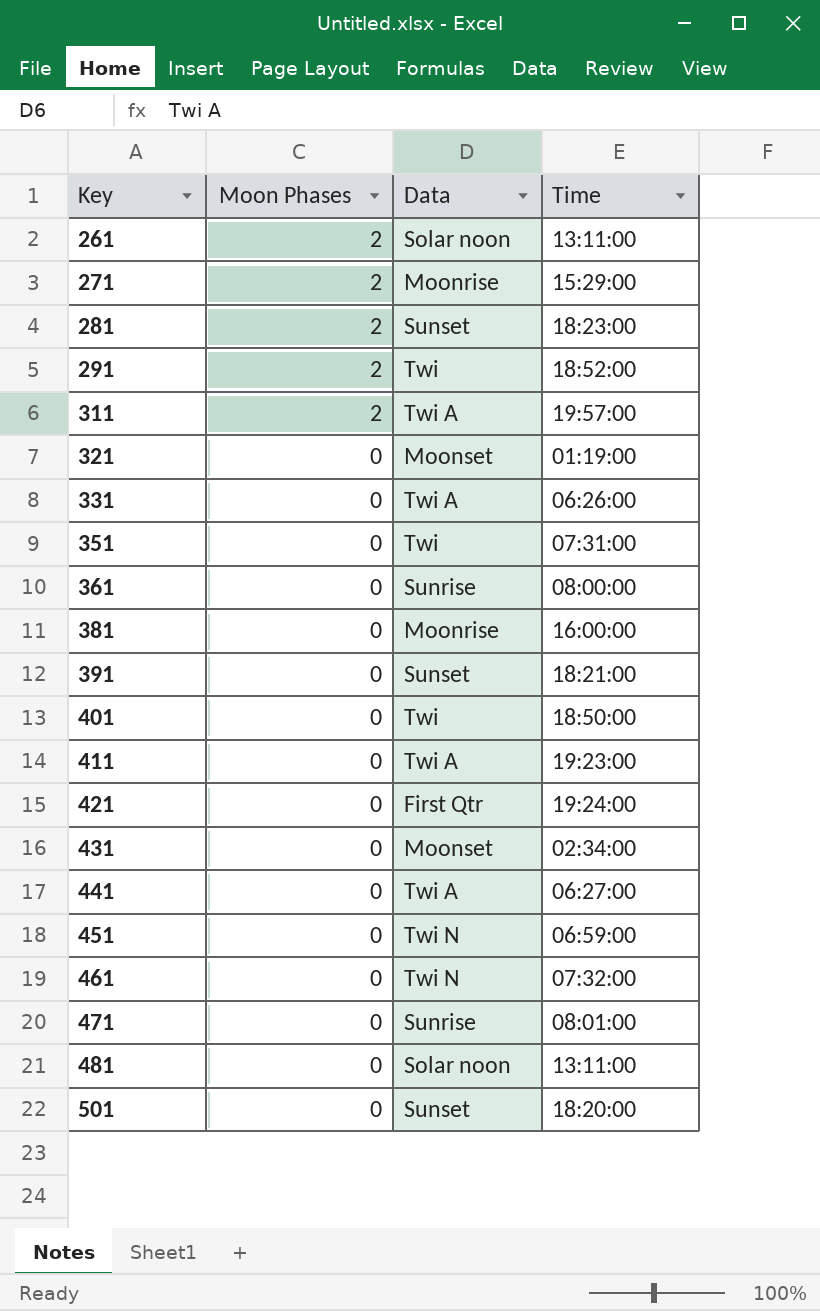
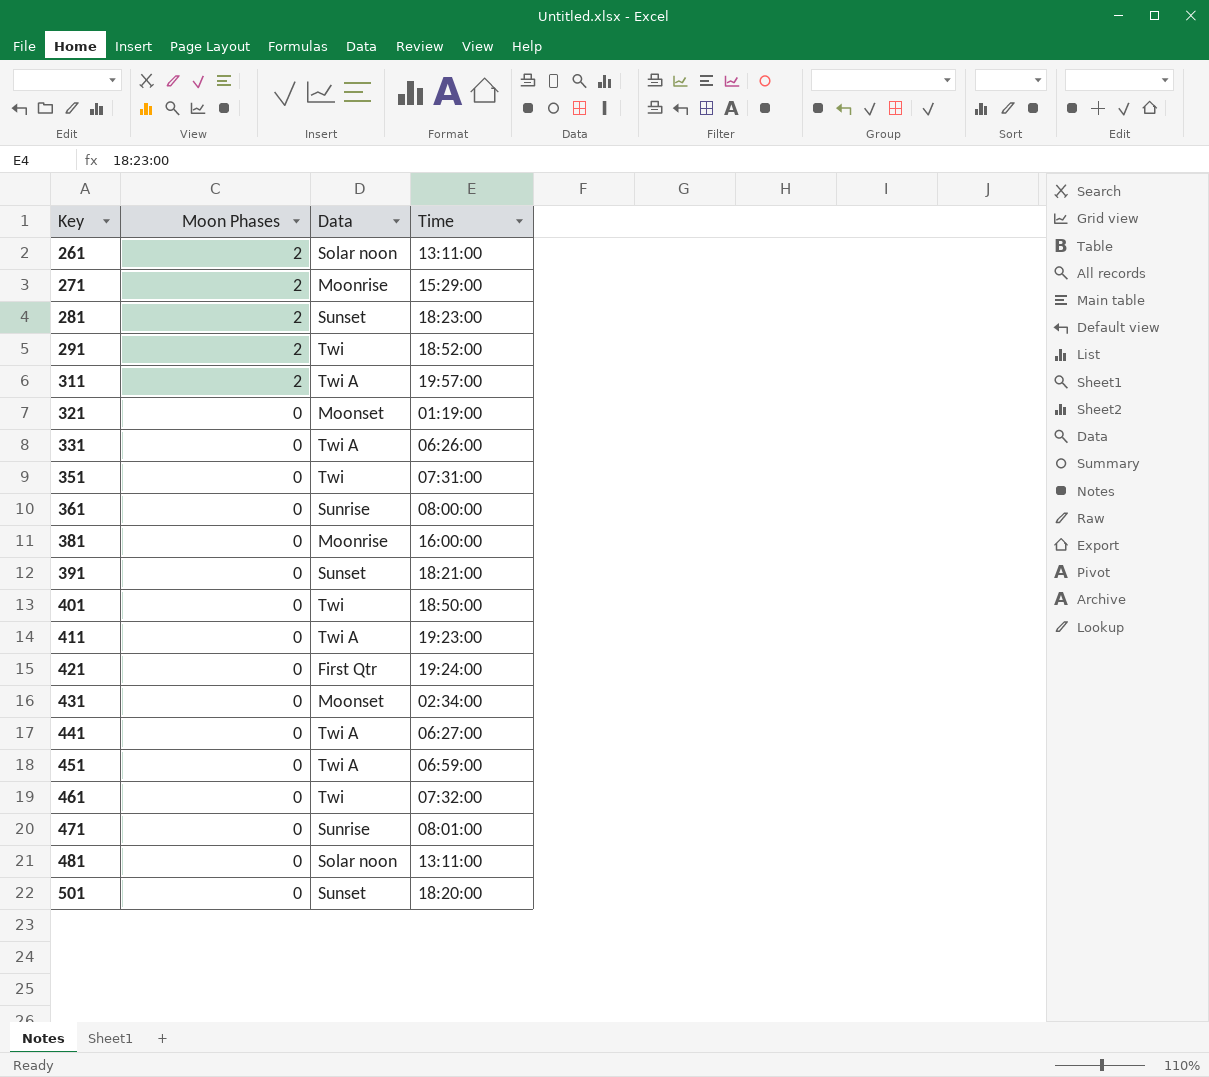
451 | Data: Twi N -> Twi A
461 | Data: Twi N -> Twi

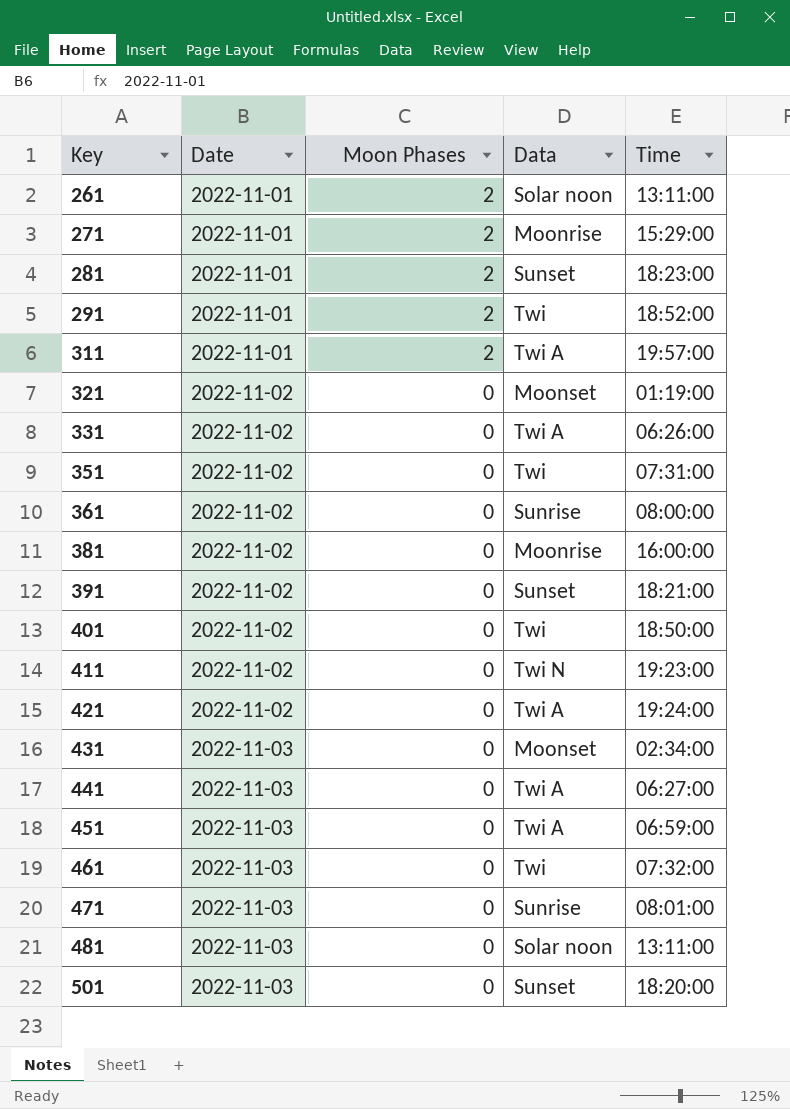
column Date | position: none -> 2
411 | Data: Twi A -> Twi N
421 | Data: First Qtr -> Twi A

